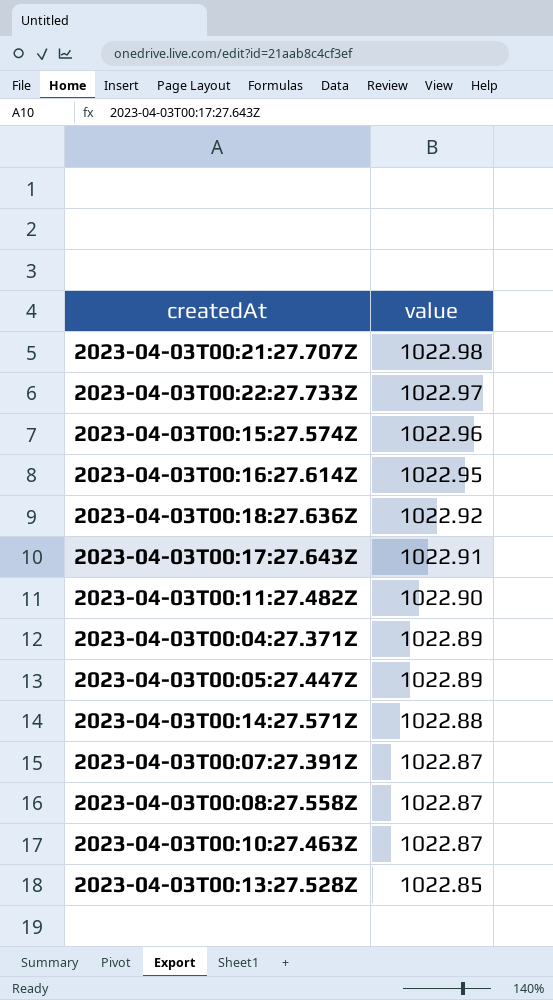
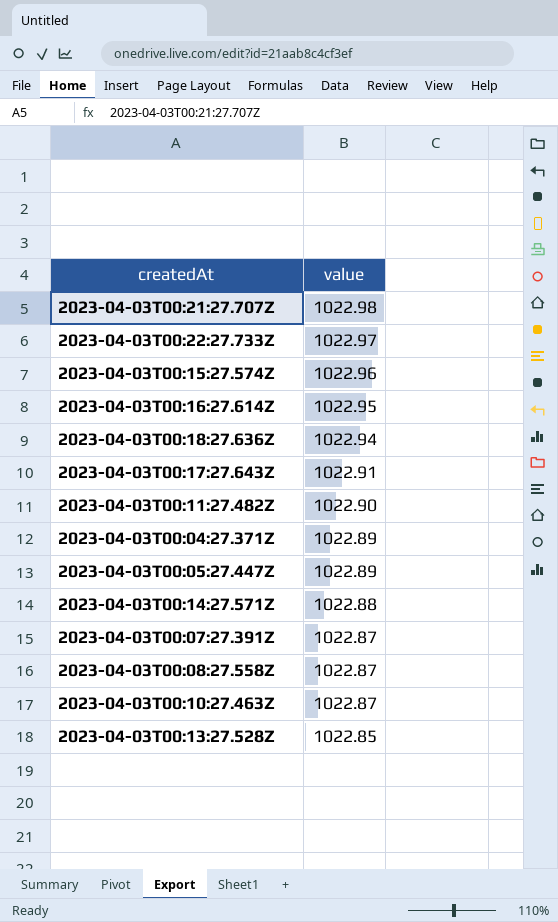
2023-04-03T00:18:27.636Z | value: 1022.92 -> 1022.94

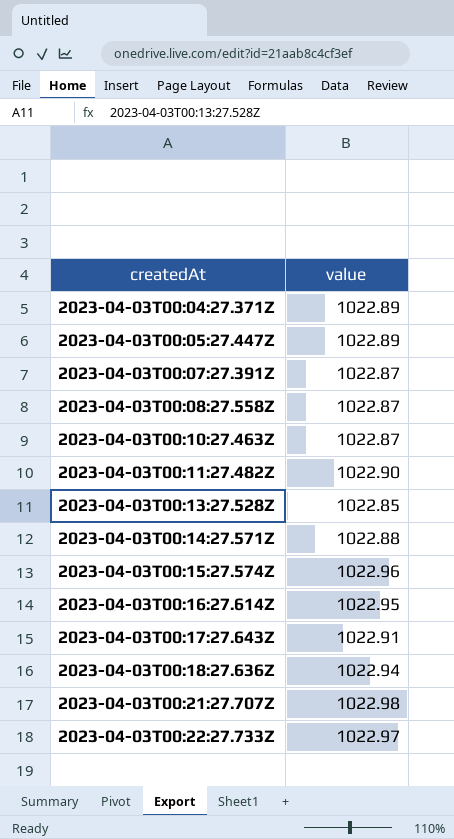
row order: value descending -> createdAt ascending

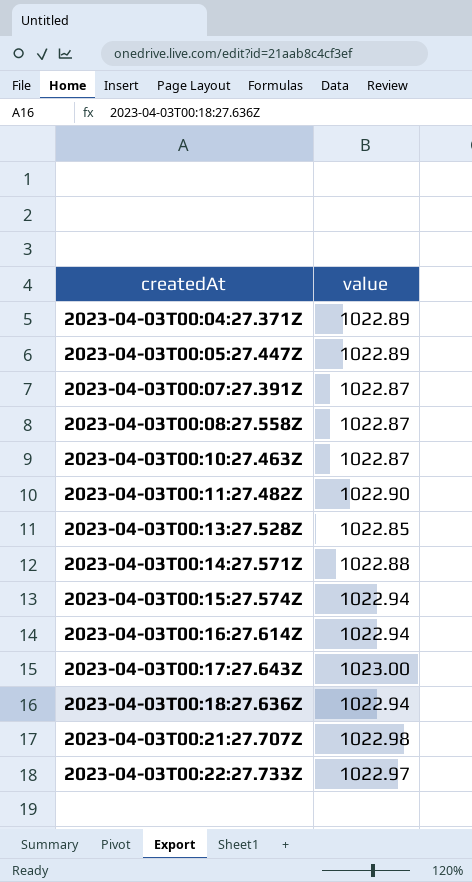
2023-04-03T00:15:27.574Z | value: 1022.96 -> 1022.94
2023-04-03T00:16:27.614Z | value: 1022.95 -> 1022.94
2023-04-03T00:17:27.643Z | value: 1022.91 -> 1023.00

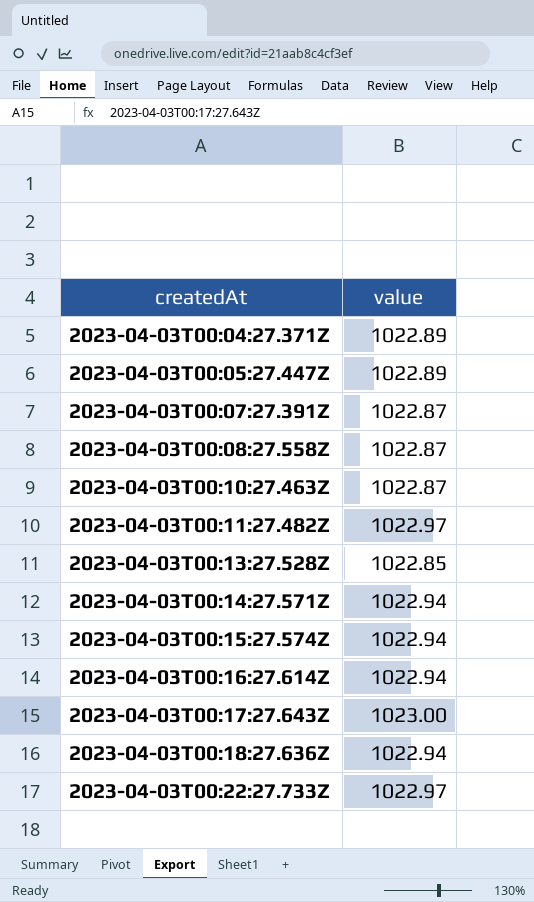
row 2023-04-03T00:21:27.707Z: 1022.98 -> none
2023-04-03T00:11:27.482Z | value: 1022.90 -> 1022.97
2023-04-03T00:14:27.571Z | value: 1022.88 -> 1022.94

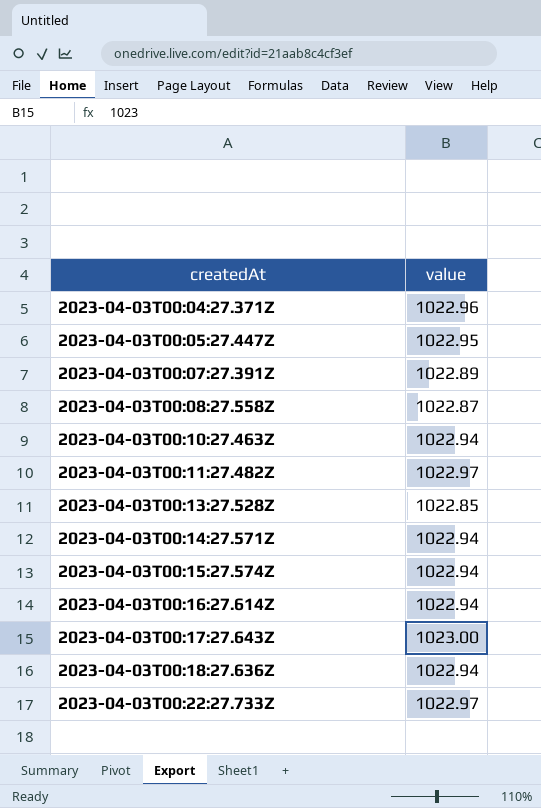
2023-04-03T00:04:27.371Z | value: 1022.89 -> 1022.96
2023-04-03T00:05:27.447Z | value: 1022.89 -> 1022.95
2023-04-03T00:07:27.391Z | value: 1022.87 -> 1022.89
2023-04-03T00:10:27.463Z | value: 1022.87 -> 1022.94

